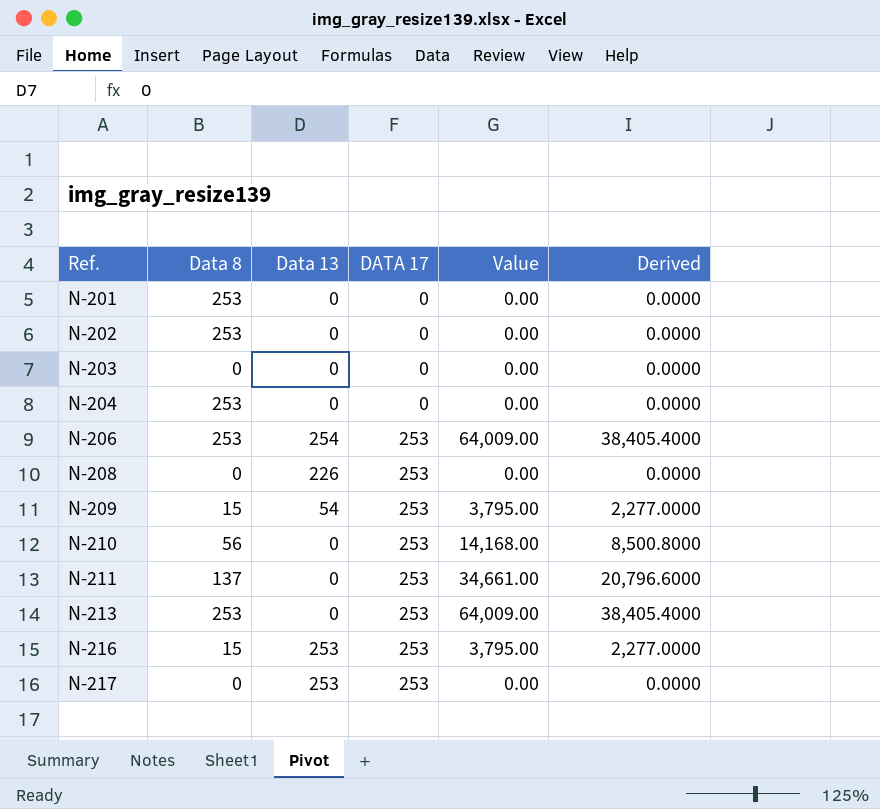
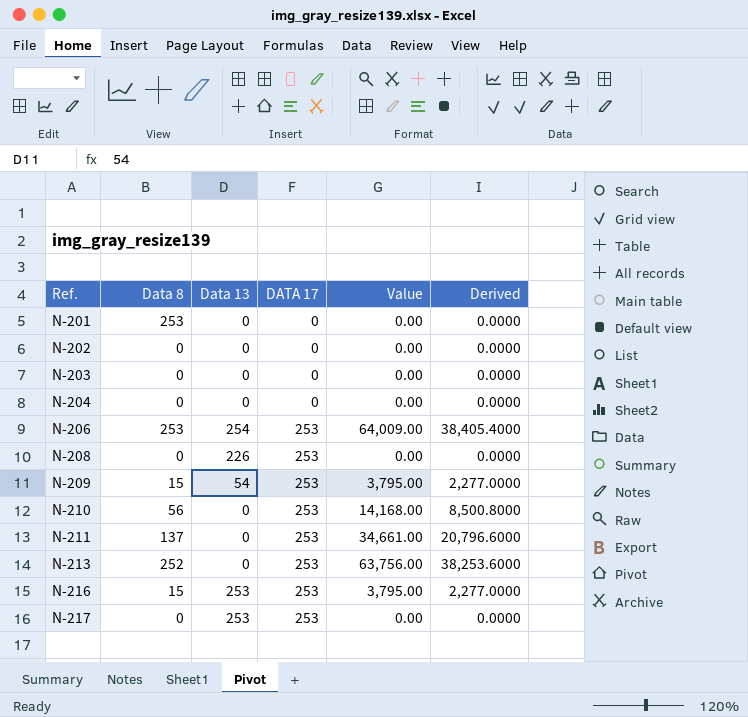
N-202 | Data 8: 253 -> 0
N-204 | Data 8: 253 -> 0
N-213 | Data 8: 253 -> 252
N-213 | Value: 64,009.00 -> 63,756.00
N-213 | Derived: 38,405.4000 -> 38,253.6000

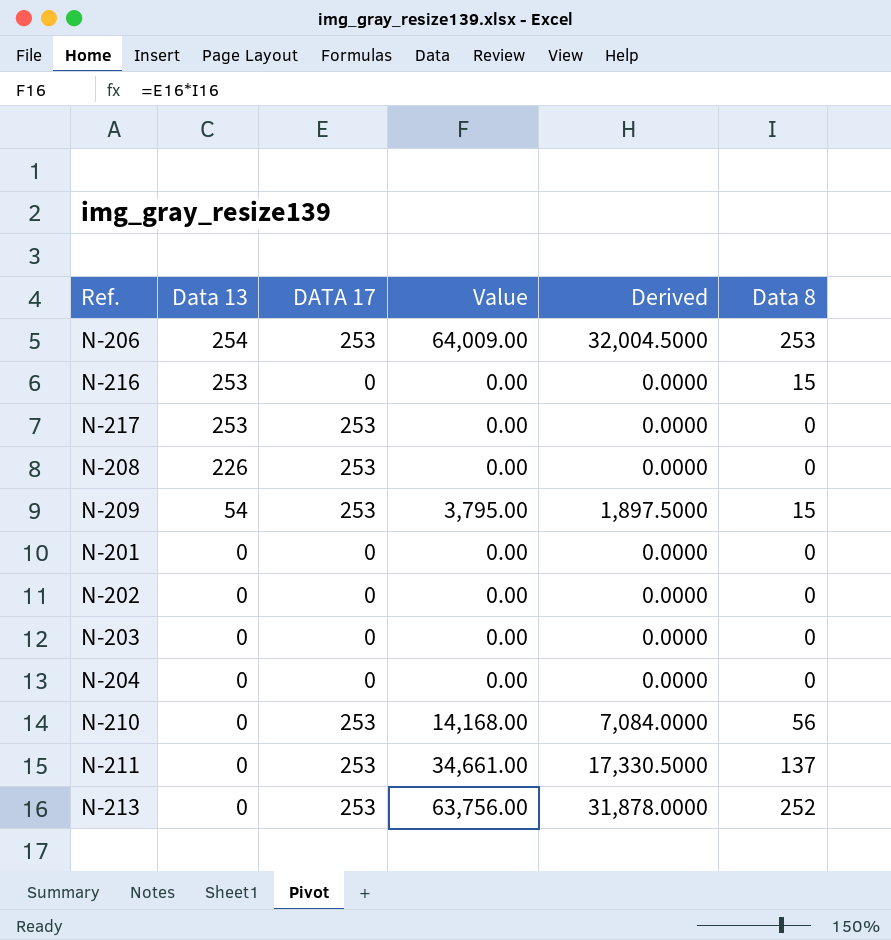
row order: Ref. ascending -> Data 13 descending
column Derived | formula: [Value] * 0.6 -> [Value] * 0.5
column Data 8 | position: 2 -> 6
N-216 | DATA 17: 253 -> 0
N-216 | Value: 3,795.00 -> 0.00
N-201 | Data 8: 253 -> 0

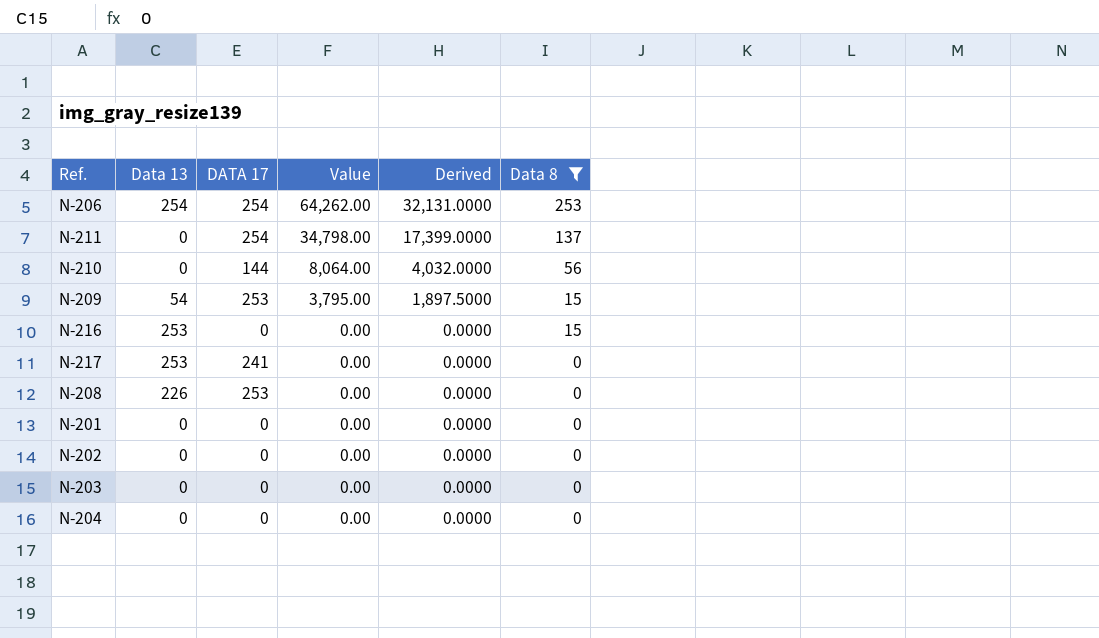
filter: none -> Data 8 != 252
row order: Data 13 descending -> Value descending
N-206 | DATA 17: 253 -> 254
N-206 | Value: 64,009.00 -> 64,262.00
N-206 | Derived: 32,004.5000 -> 32,131.0000
N-211 | DATA 17: 253 -> 254
N-211 | Value: 34,661.00 -> 34,798.00
N-211 | Derived: 17,330.5000 -> 17,399.0000
N-210 | DATA 17: 253 -> 144
N-210 | Value: 14,168.00 -> 8,064.00
N-210 | Derived: 7,084.0000 -> 4,032.0000
N-217 | DATA 17: 253 -> 241

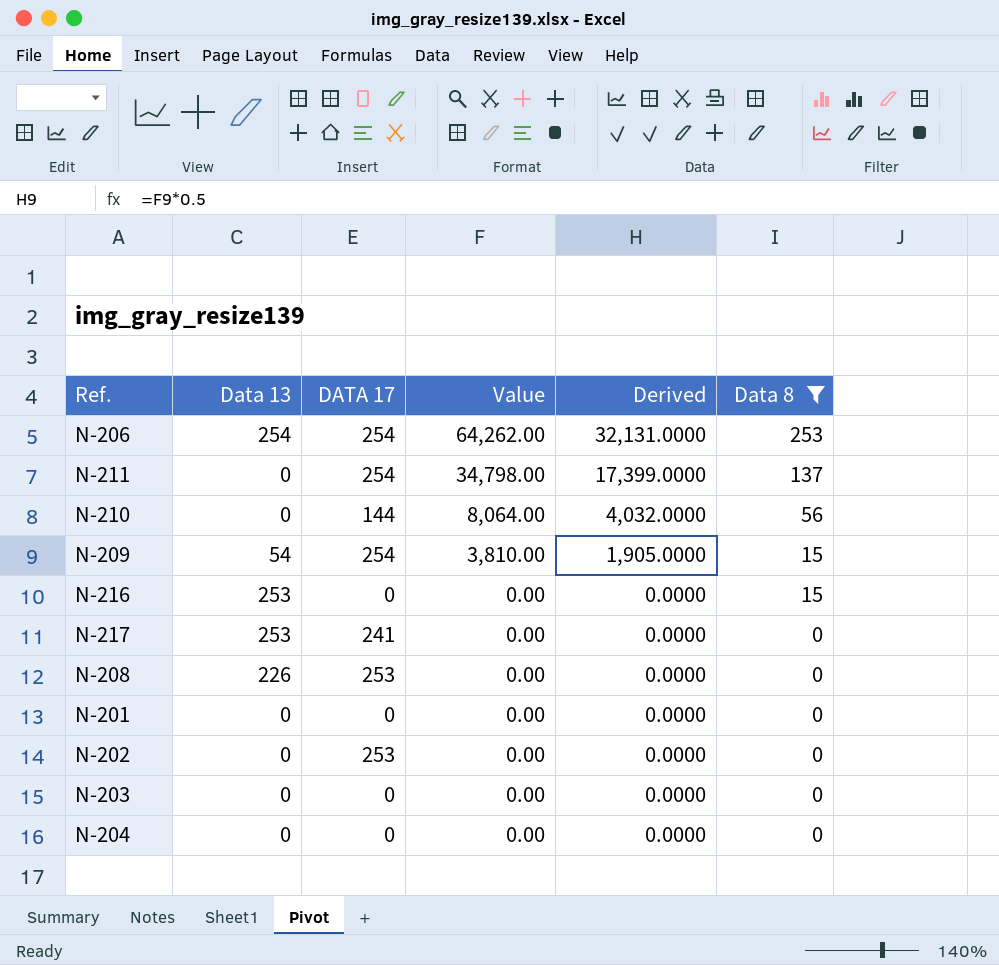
N-209 | DATA 17: 253 -> 254
N-209 | Value: 3,795.00 -> 3,810.00
N-209 | Derived: 1,897.5000 -> 1,905.0000
N-202 | DATA 17: 0 -> 253

